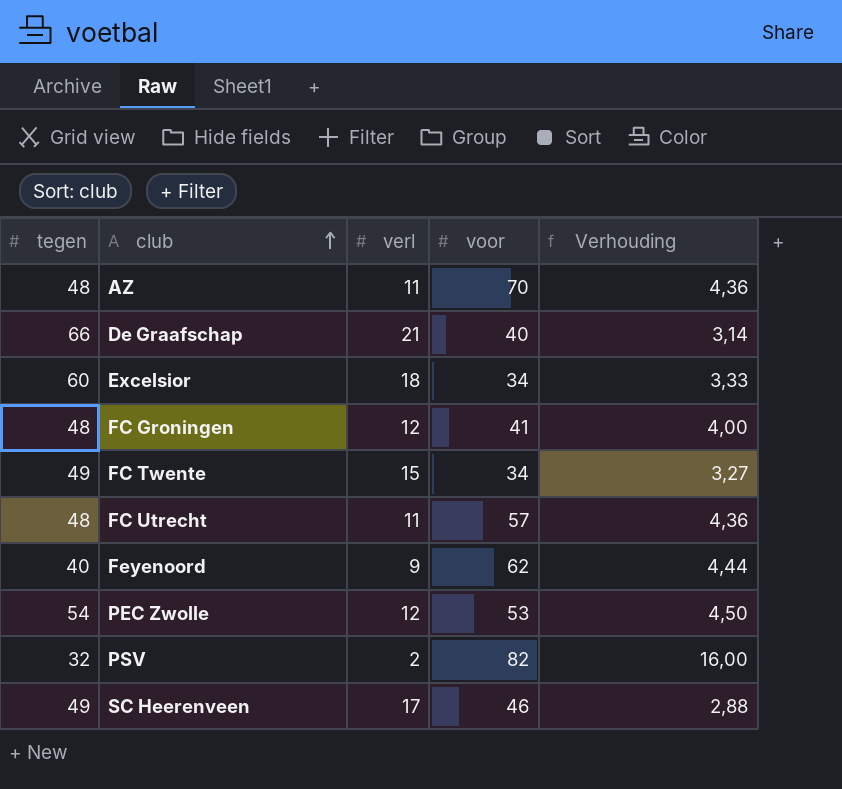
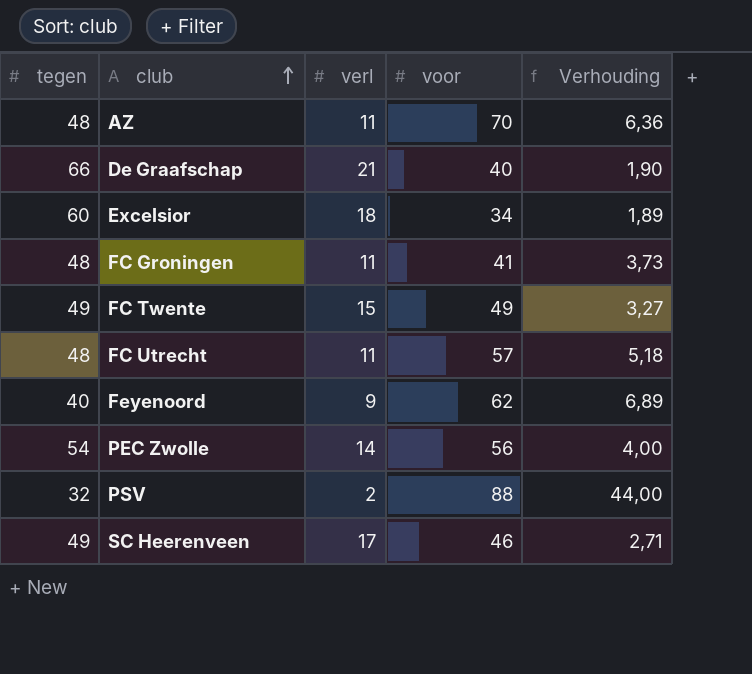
column Verhouding | formula: [tegen] / [verl] -> [voor] / [verl]
FC Groningen | verl: 12 -> 11
FC Twente | voor: 34 -> 49
PEC Zwolle | verl: 12 -> 14
PEC Zwolle | voor: 53 -> 56
PSV | voor: 82 -> 88

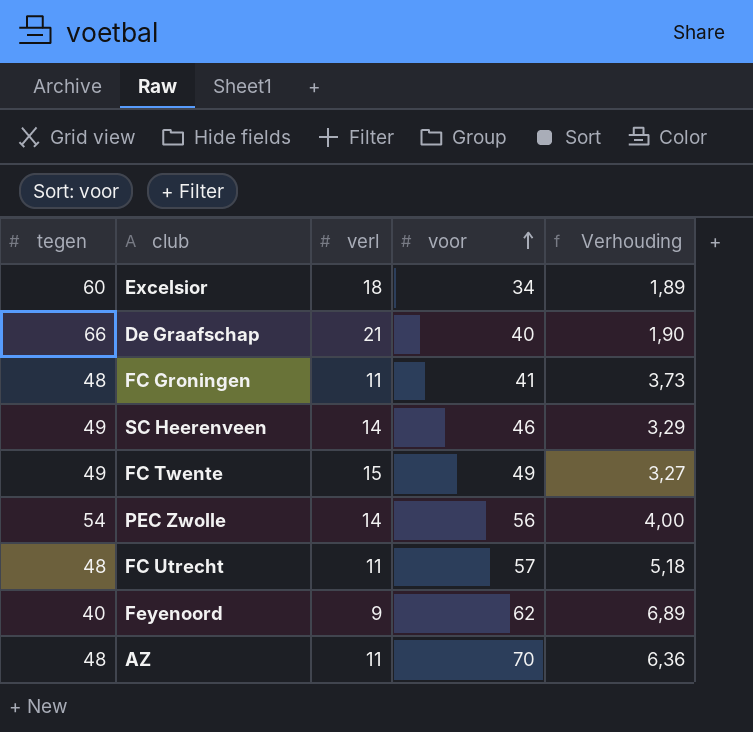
row order: club ascending -> voor ascending
row PSV: 32 | 2 | 88 | 44,00 -> none
SC Heerenveen | verl: 17 -> 14
SC Heerenveen | Verhouding: 2,71 -> 3,29

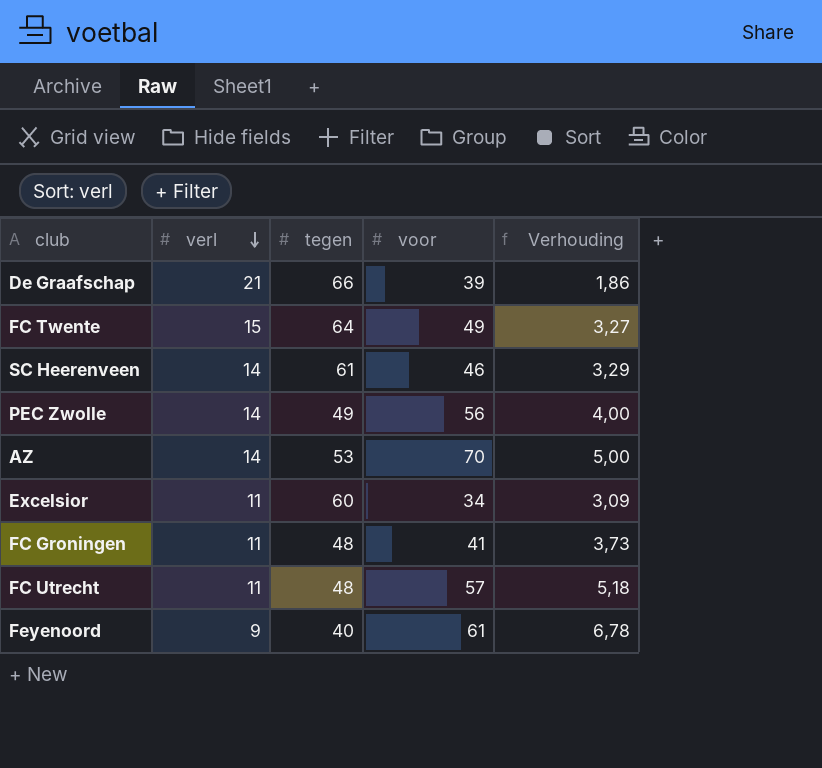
row order: voor ascending -> verl descending
column tegen | position: 1 -> 3
De Graafschap | voor: 40 -> 39
De Graafschap | Verhouding: 1,90 -> 1,86
FC Twente | tegen: 49 -> 64
SC Heerenveen | tegen: 49 -> 61
PEC Zwolle | tegen: 54 -> 49
AZ | verl: 11 -> 14
AZ | tegen: 48 -> 53
AZ | Verhouding: 6,36 -> 5,00
Excelsior | verl: 18 -> 11
Excelsior | Verhouding: 1,89 -> 3,09
Feyenoord | voor: 62 -> 61
Feyenoord | Verhouding: 6,89 -> 6,78

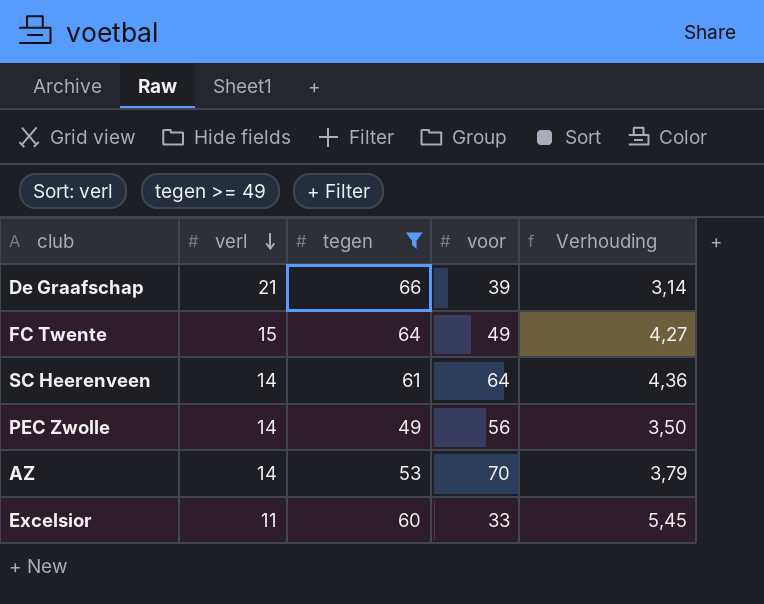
filter: none -> tegen >= 49
column Verhouding | formula: [voor] / [verl] -> [tegen] / [verl]
SC Heerenveen | voor: 46 -> 64
Excelsior | voor: 34 -> 33

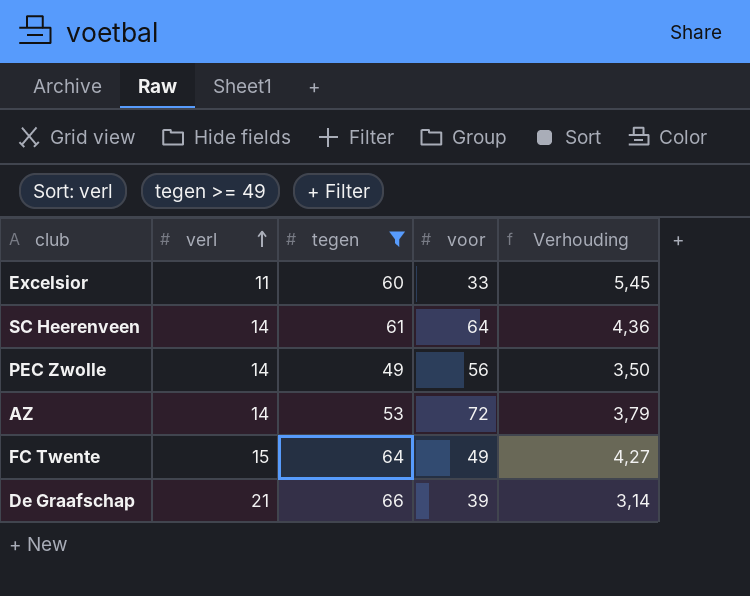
row order: verl descending -> verl ascending
AZ | voor: 70 -> 72

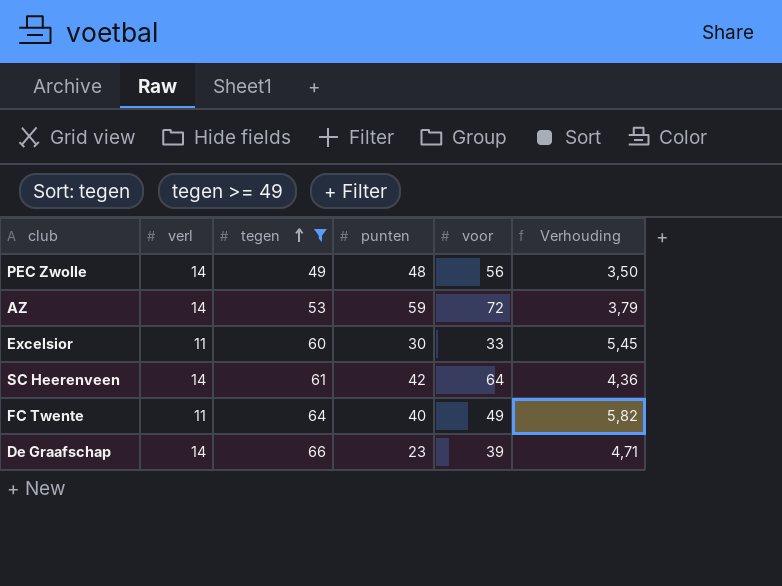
row order: verl ascending -> tegen ascending
column punten | position: none -> 4
FC Twente | verl: 15 -> 11
FC Twente | Verhouding: 4,27 -> 5,82
De Graafschap | verl: 21 -> 14
De Graafschap | Verhouding: 3,14 -> 4,71

